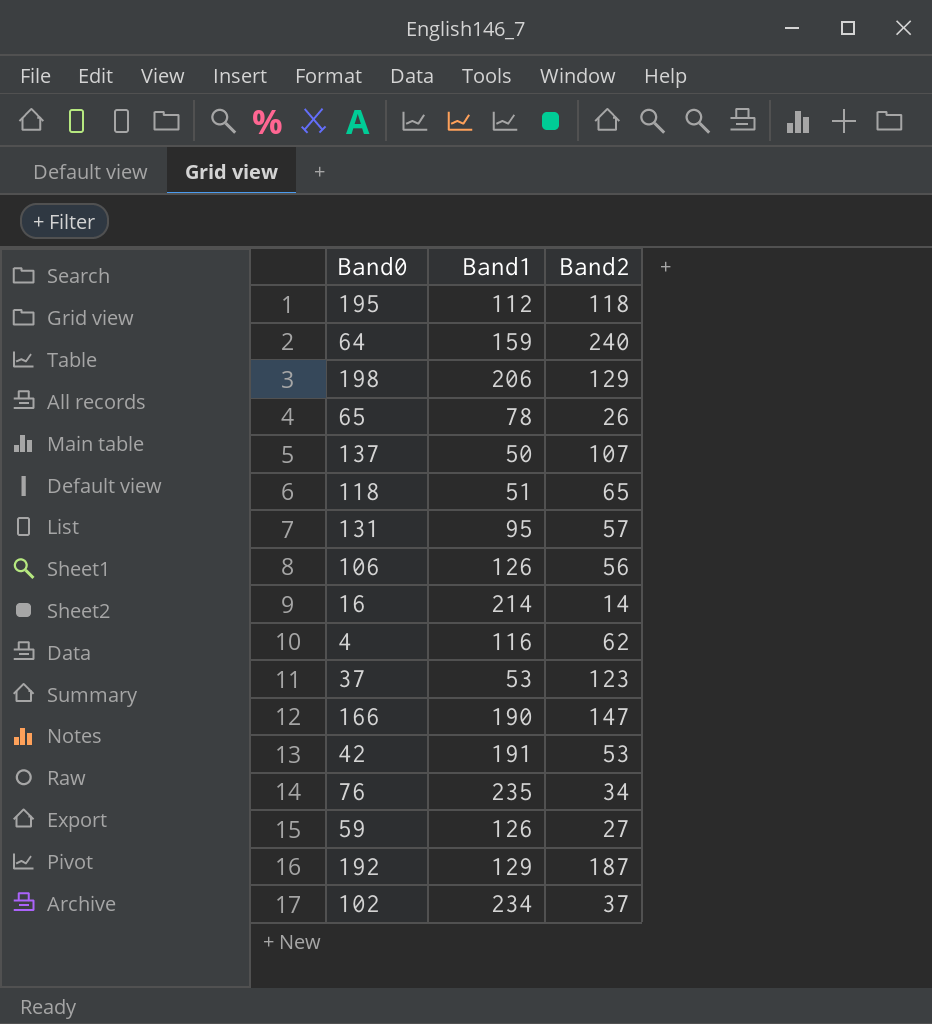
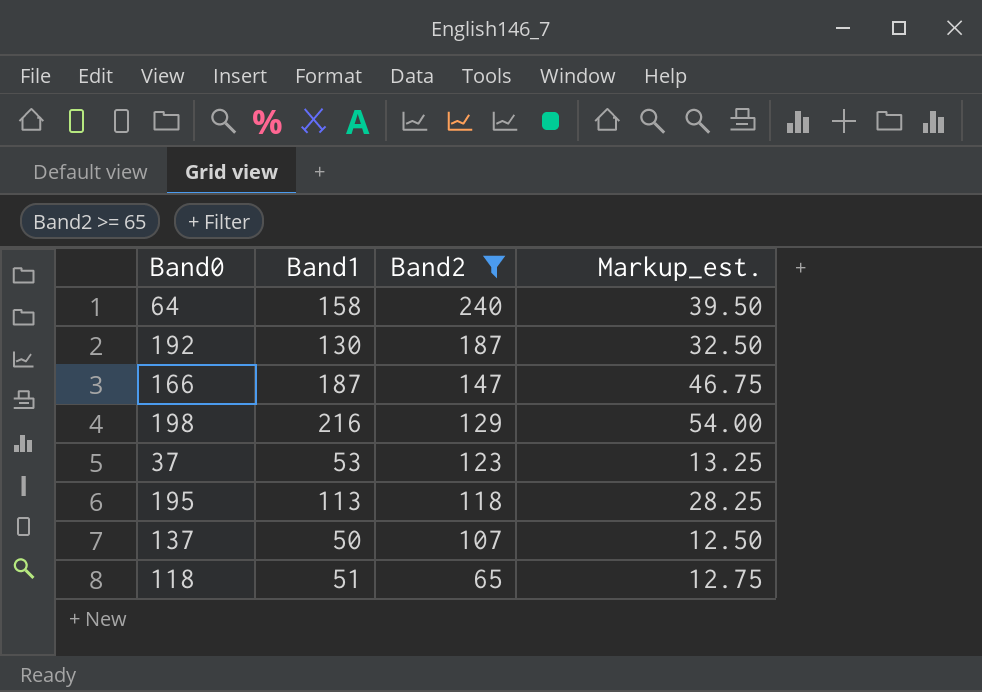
filter: none -> Band2 >= 65
row order: none -> Band2 descending
column Markup_est. | formula: none -> [Band1] * 0.25
64 | Band1: 159 -> 158
192 | Band1: 129 -> 130
166 | Band1: 190 -> 187
198 | Band1: 206 -> 216
195 | Band1: 112 -> 113

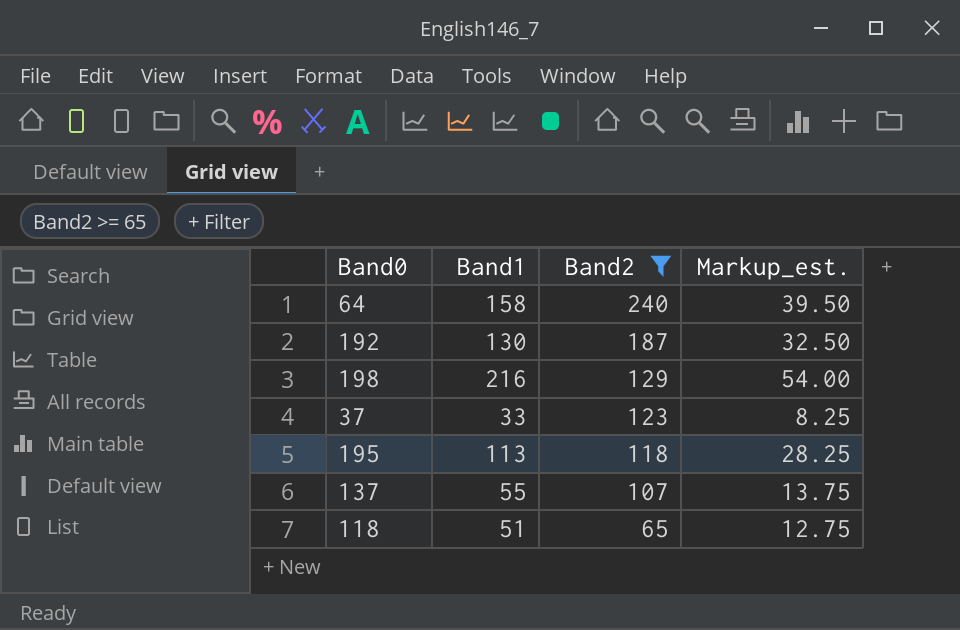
row 166: 187 | 147 | 46.75 -> none
37 | Band1: 53 -> 33
37 | Markup_est.: 13.25 -> 8.25
137 | Band1: 50 -> 55
137 | Markup_est.: 12.50 -> 13.75

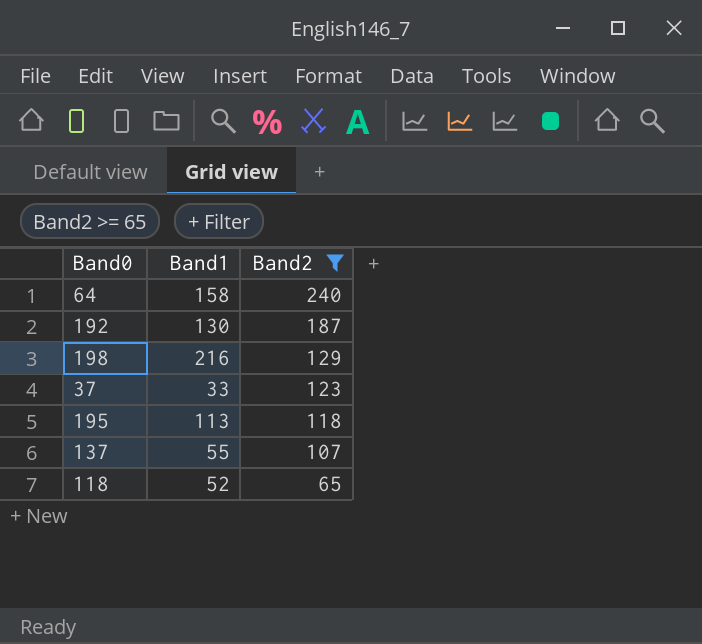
column Markup_est. | formula: [Band1] * 0.25 -> none
118 | Band1: 51 -> 52

